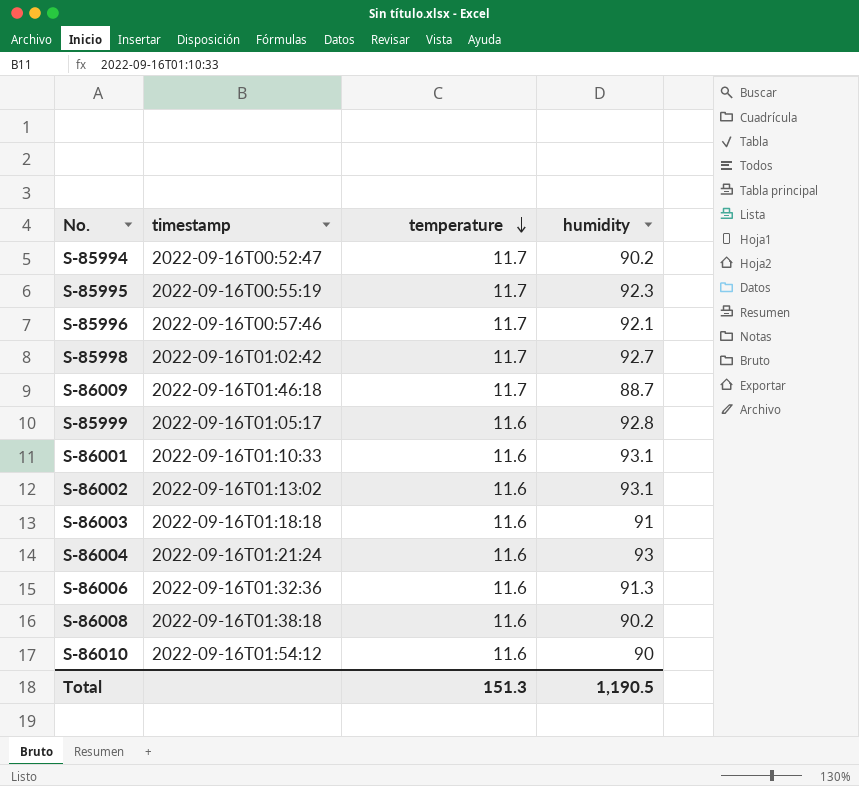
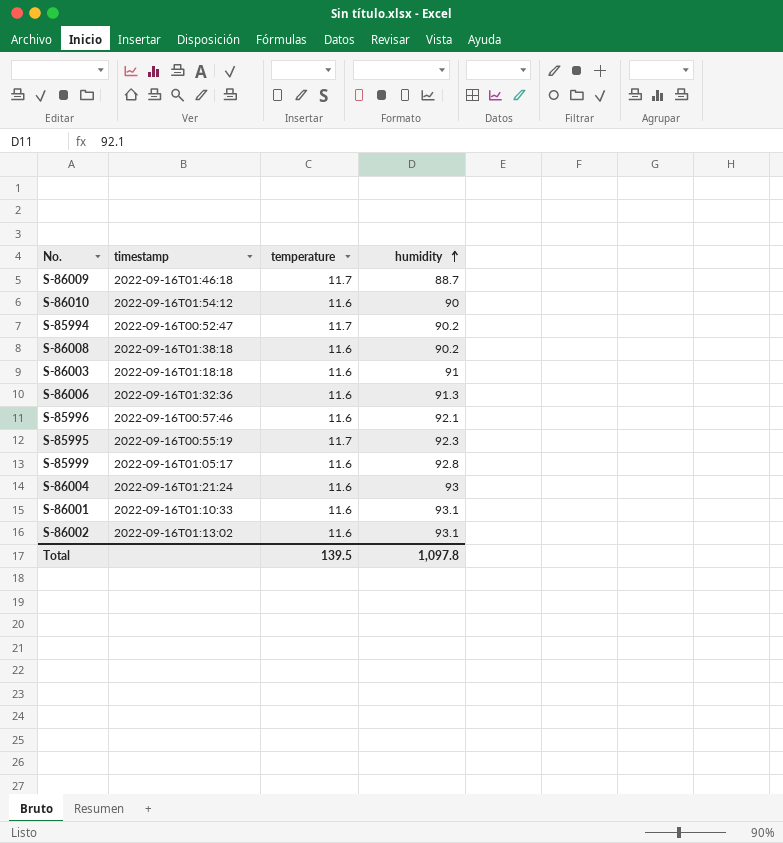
row order: temperature descending -> humidity ascending
row S-85998: 2022-09-16T01:02:42 | 11.7 | 92.7 -> none
S-85996 | temperature: 11.7 -> 11.6
Total | temperature: 151.3 -> 139.5
Total | humidity: 1,190.5 -> 1,097.8

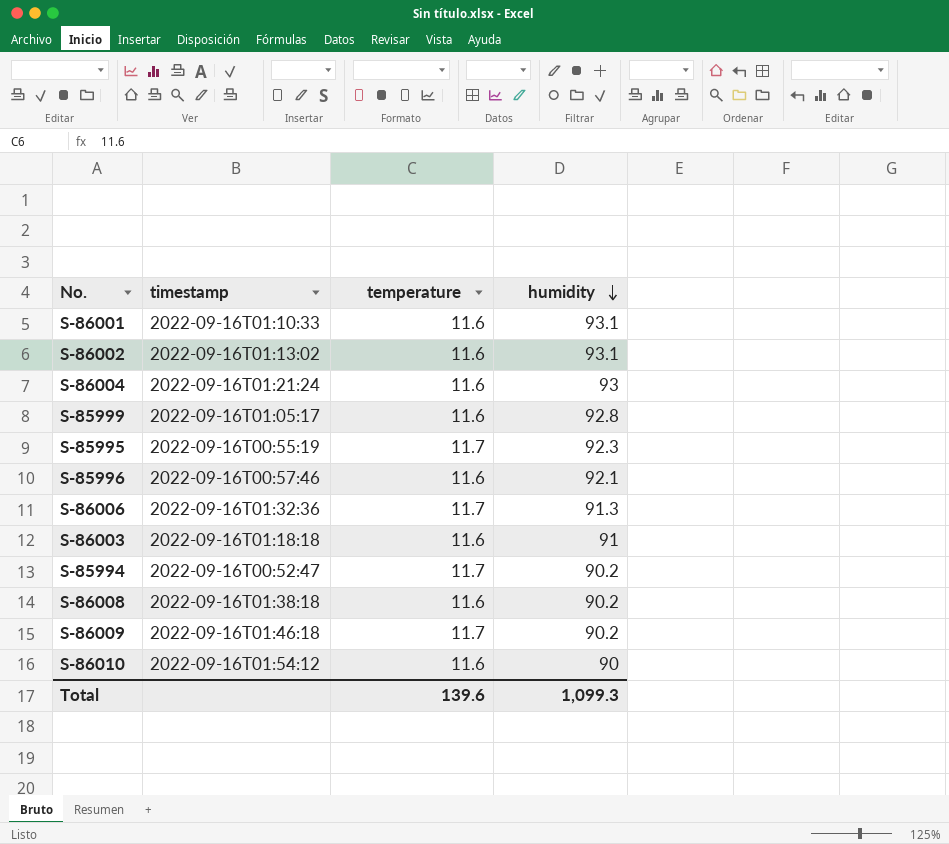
row order: humidity ascending -> humidity descending
S-86006 | temperature: 11.6 -> 11.7
S-86009 | humidity: 88.7 -> 90.2
Total | temperature: 139.5 -> 139.6
Total | humidity: 1,097.8 -> 1,099.3

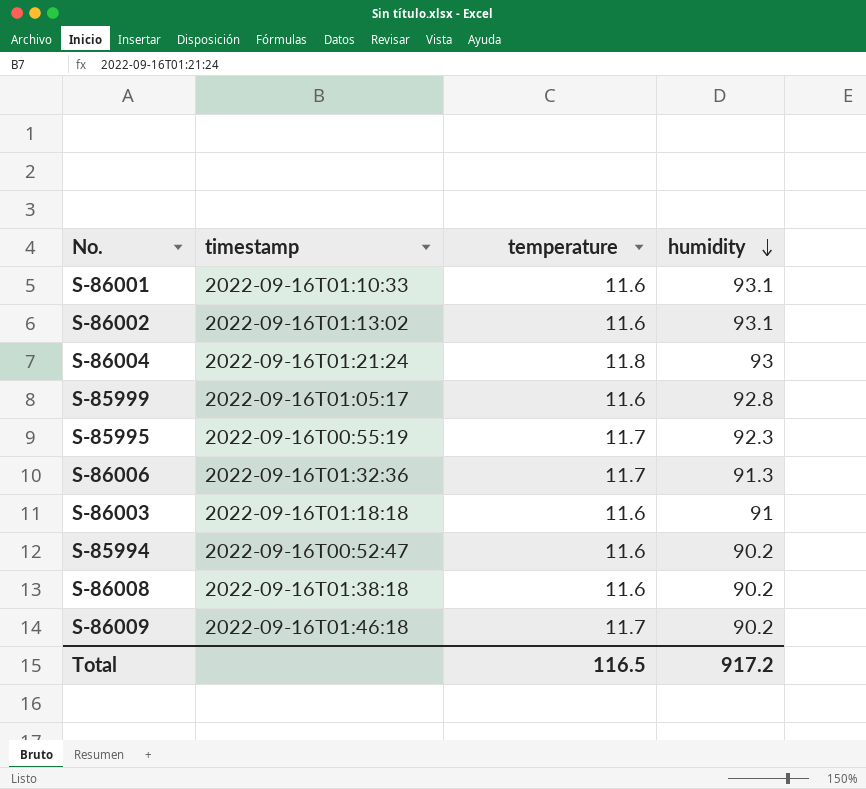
row S-85996: 2022-09-16T00:57:46 | 11.6 | 92.1 -> none
row S-86010: 2022-09-16T01:54:12 | 11.6 | 90 -> none
S-86004 | temperature: 11.6 -> 11.8
S-85994 | temperature: 11.7 -> 11.6
Total | temperature: 139.6 -> 116.5
Total | humidity: 1,099.3 -> 917.2

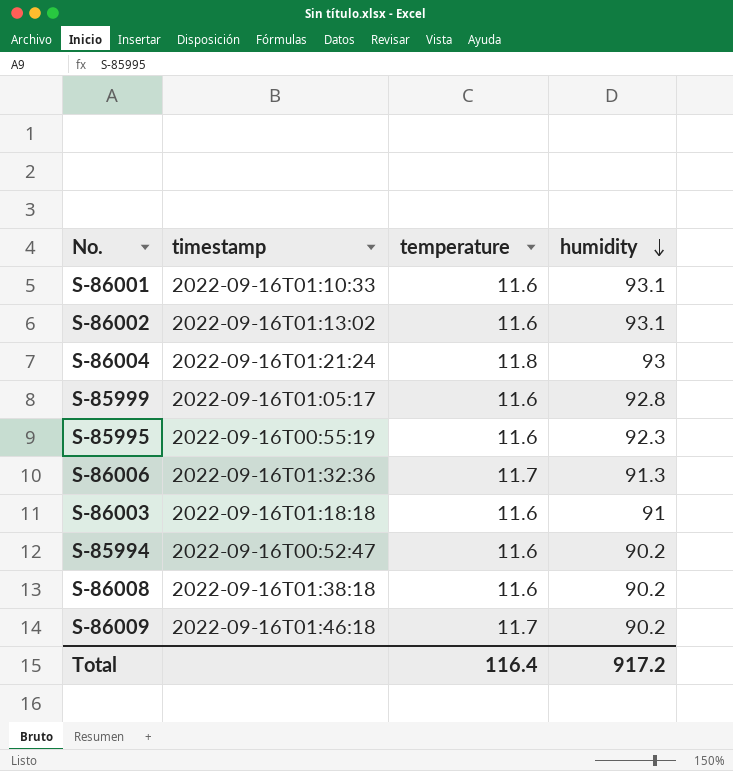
S-85995 | temperature: 11.7 -> 11.6
Total | temperature: 116.5 -> 116.4

